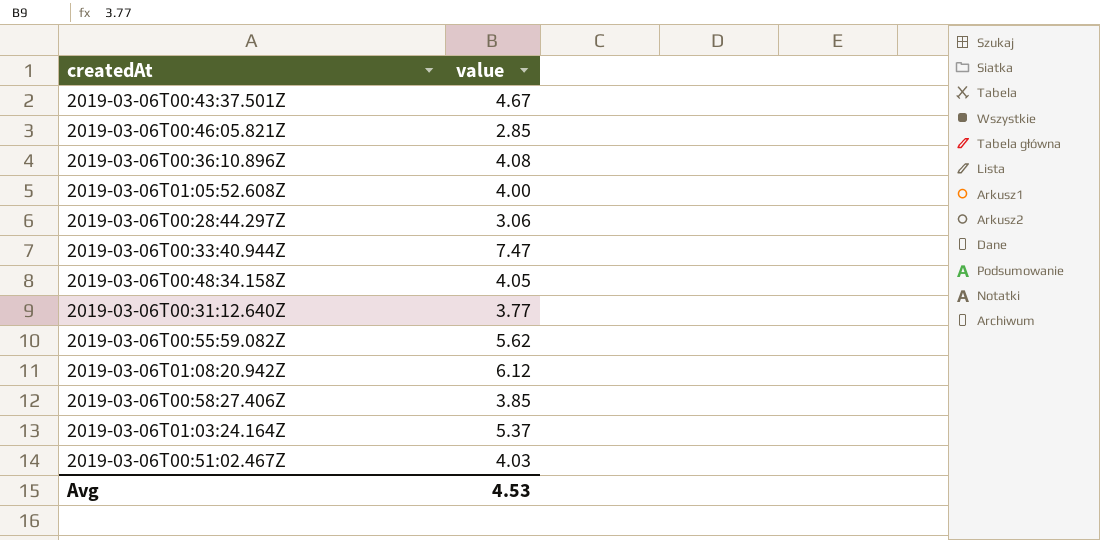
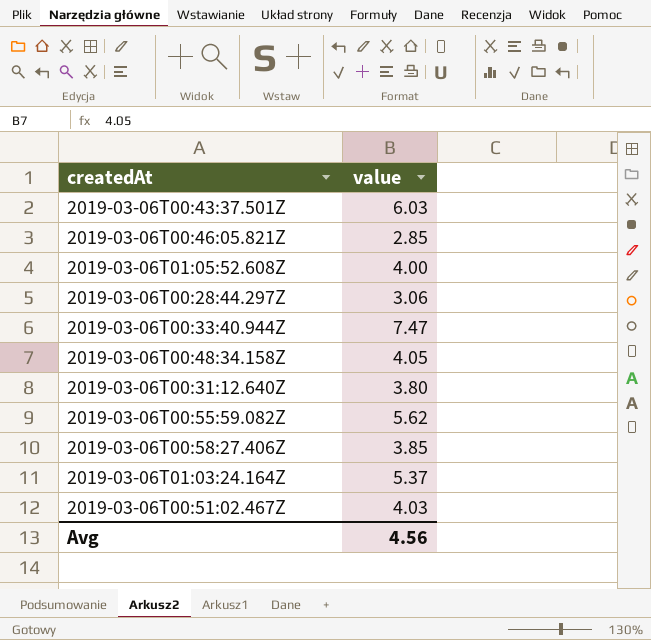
row 2019-03-06T00:36:10.896Z: 4.08 -> none
row 2019-03-06T01:08:20.942Z: 6.12 -> none
2019-03-06T00:43:37.501Z | value: 4.67 -> 6.03
2019-03-06T00:31:12.640Z | value: 3.77 -> 3.80
Avg | value: 4.53 -> 4.56

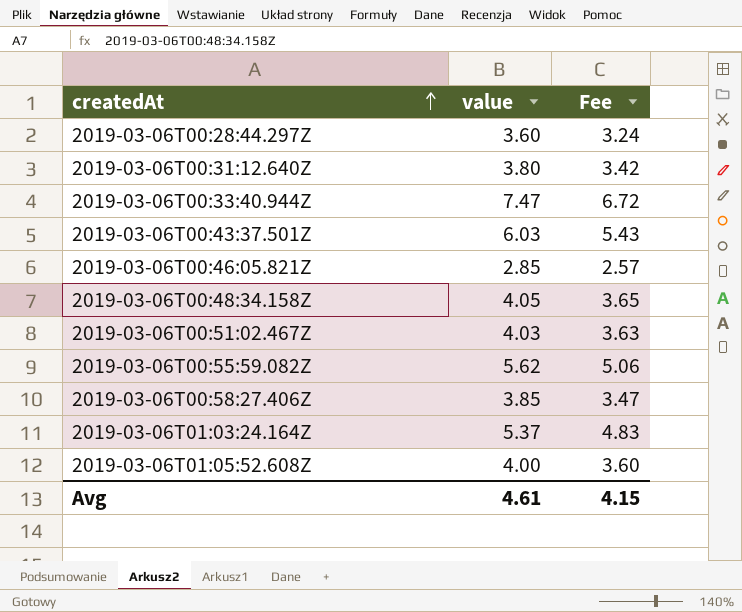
row order: none -> createdAt ascending
column Fee | formula: none -> [value] * 0.9
2019-03-06T00:28:44.297Z | value: 3.06 -> 3.60
Avg | value: 4.56 -> 4.61

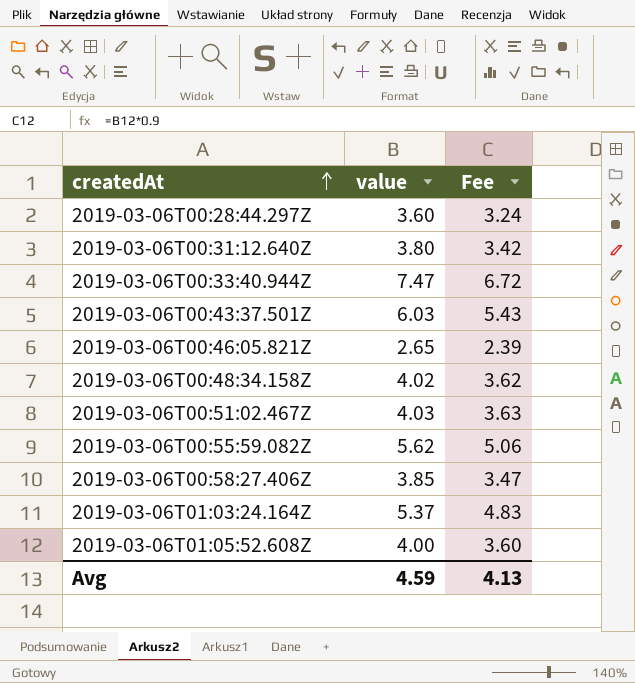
2019-03-06T00:46:05.821Z | value: 2.85 -> 2.65
2019-03-06T00:46:05.821Z | Fee: 2.57 -> 2.39
2019-03-06T00:48:34.158Z | value: 4.05 -> 4.02
2019-03-06T00:48:34.158Z | Fee: 3.65 -> 3.62
Avg | value: 4.61 -> 4.59
Avg | Fee: 4.15 -> 4.13

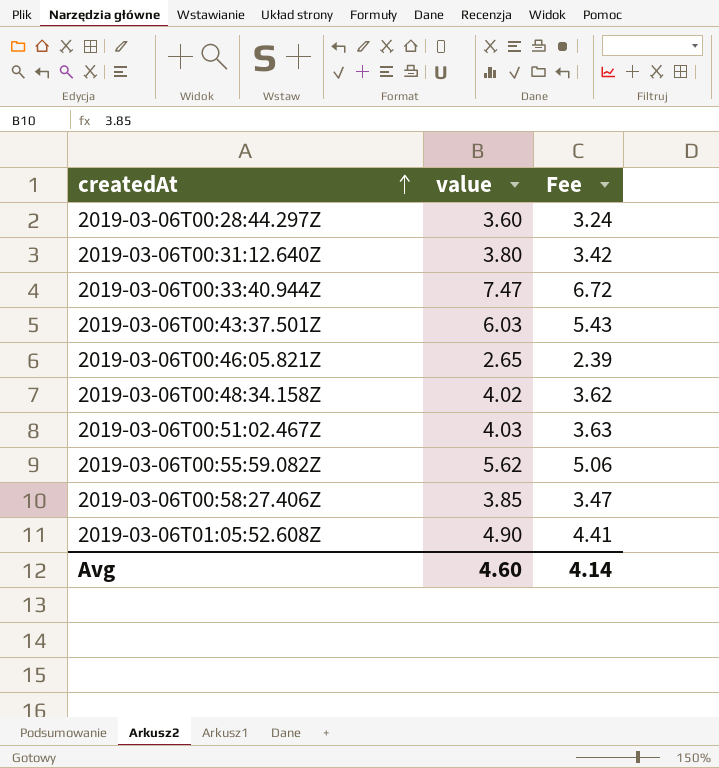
row 2019-03-06T01:03:24.164Z: 5.37 | 4.83 -> none
2019-03-06T01:05:52.608Z | value: 4.00 -> 4.90
2019-03-06T01:05:52.608Z | Fee: 3.60 -> 4.41
Avg | value: 4.59 -> 4.60
Avg | Fee: 4.13 -> 4.14

